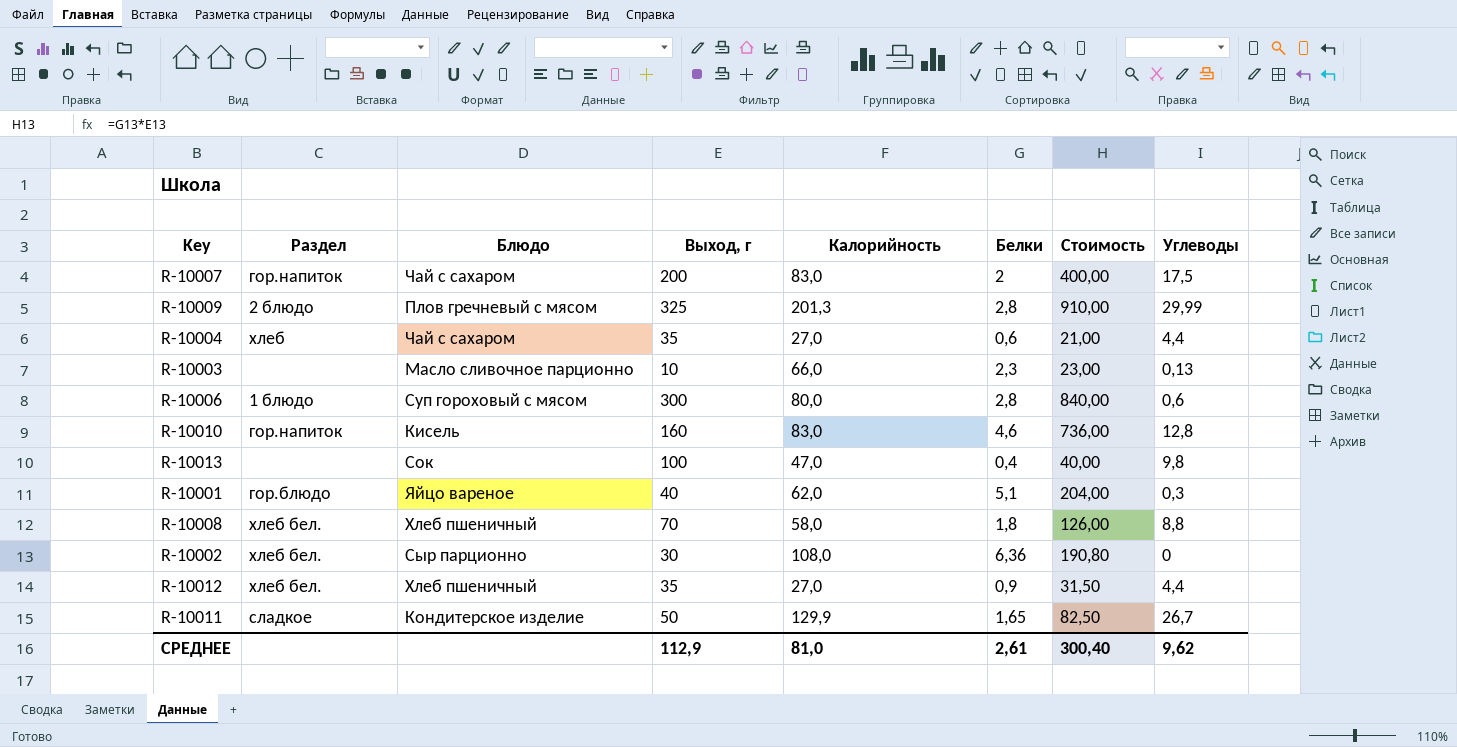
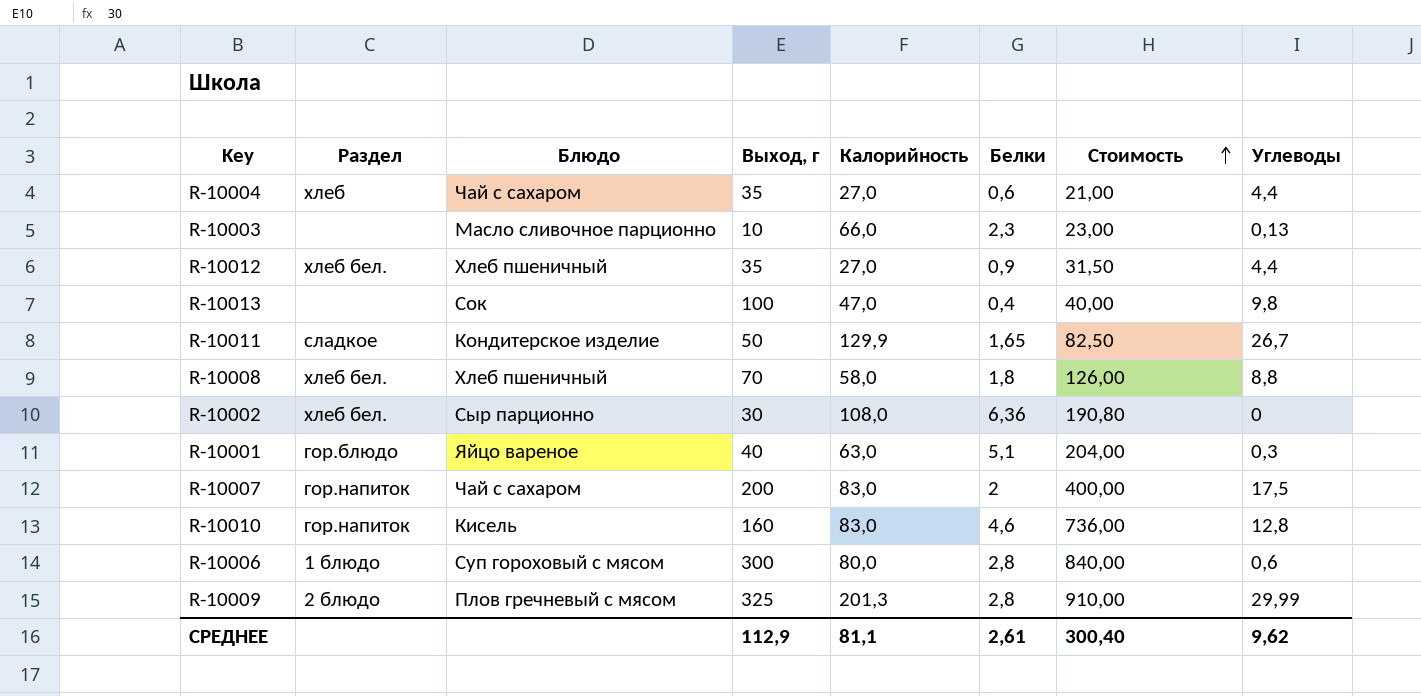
row order: none -> Стоимость ascending
R-10001 | Калорийность: 62,0 -> 63,0
СРЕДНЕЕ | Калорийность: 81,0 -> 81,1

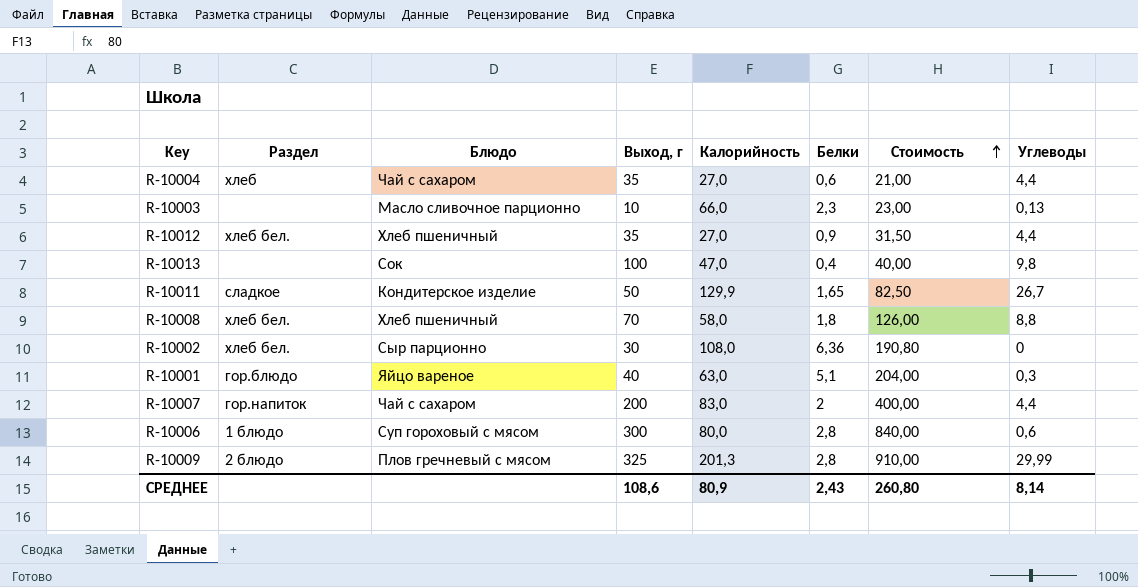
row R-10010: гор.напиток | Кисель | 160 | 83,0 | 4,6 | 736,00 | 12,8 -> none
R-10007 | Углеводы: 17,5 -> 4,4
СРЕДНЕЕ | Выход, г: 112,9 -> 108,6
СРЕДНЕЕ | Калорийность: 81,1 -> 80,9
СРЕДНЕЕ | Белки: 2,61 -> 2,43
СРЕДНЕЕ | Стоимость: 300,40 -> 260,80
СРЕДНЕЕ | Углеводы: 9,62 -> 8,14

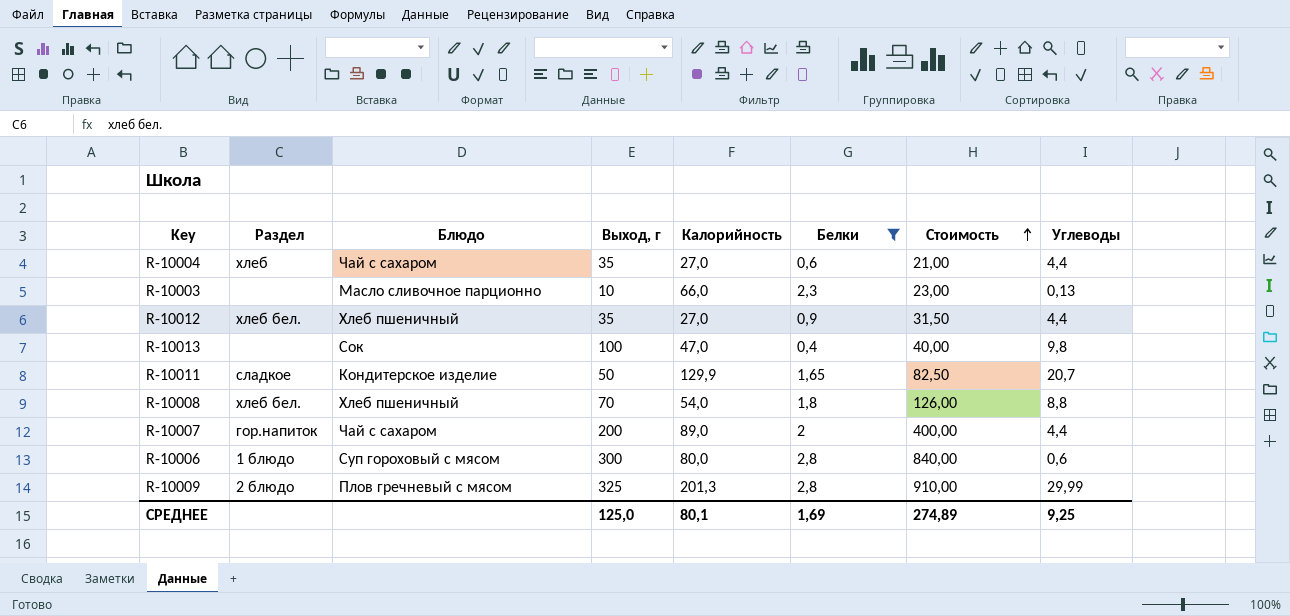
filter: none -> Белки <= 2,8
R-10011 | Углеводы: 26,7 -> 20,7
R-10008 | Калорийность: 58,0 -> 54,0
R-10007 | Калорийность: 83,0 -> 89,0
СРЕДНЕЕ | Выход, г: 108,6 -> 125,0
СРЕДНЕЕ | Калорийность: 80,9 -> 80,1
СРЕДНЕЕ | Белки: 2,43 -> 1,69
СРЕДНЕЕ | Стоимость: 260,80 -> 274,89
СРЕДНЕЕ | Углеводы: 8,14 -> 9,25

